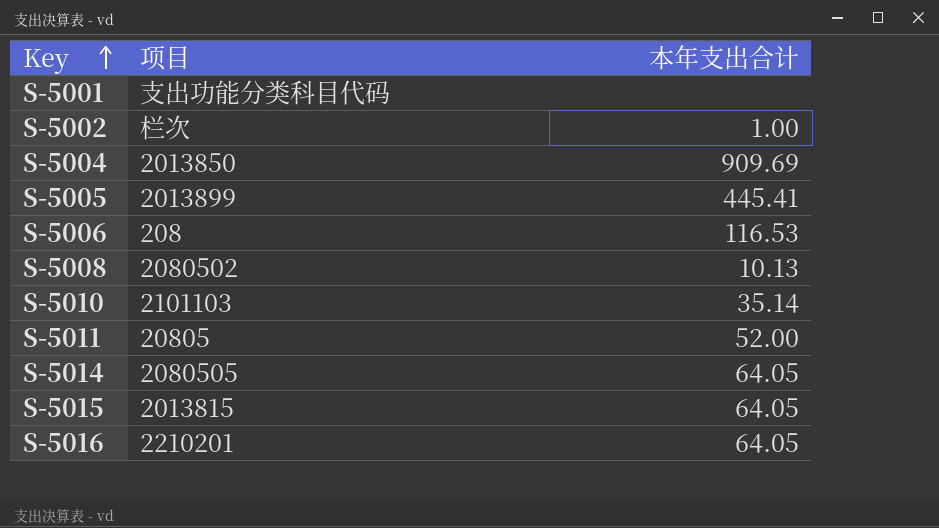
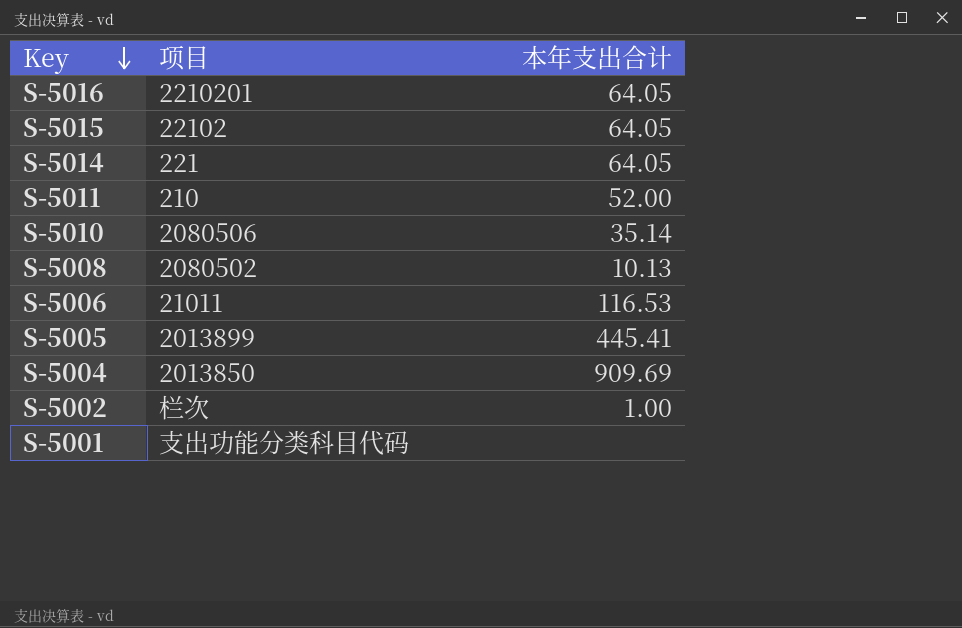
row order: Key ascending -> Key descending
S-5015 | 项目: 2013815 -> 22102
S-5014 | 项目: 2080505 -> 221
S-5011 | 项目: 20805 -> 210
S-5010 | 项目: 2101103 -> 2080506
S-5006 | 项目: 208 -> 21011

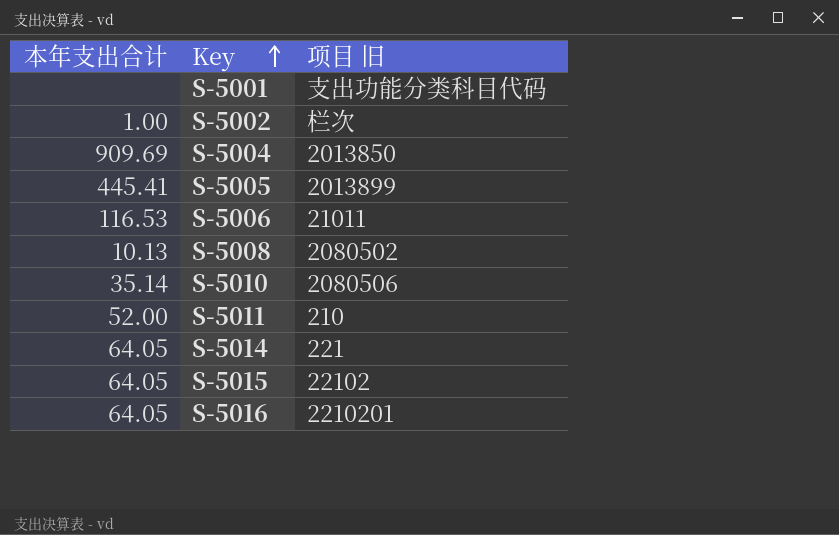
row order: Key descending -> Key ascending
column 本年支出合计 | position: 3 -> 1
column name: 项目 -> 项目 旧

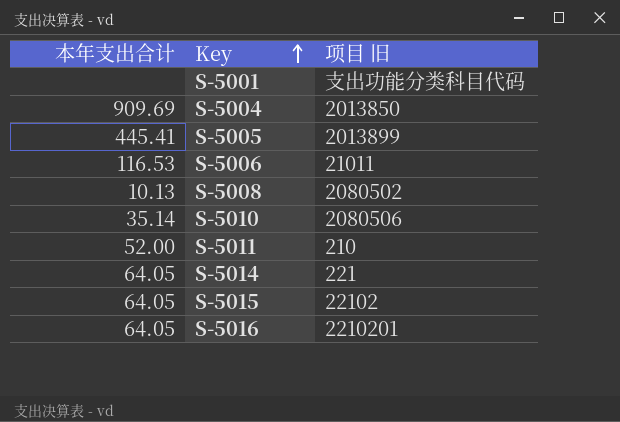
row S-5002: 1.00 | 栏次 -> none

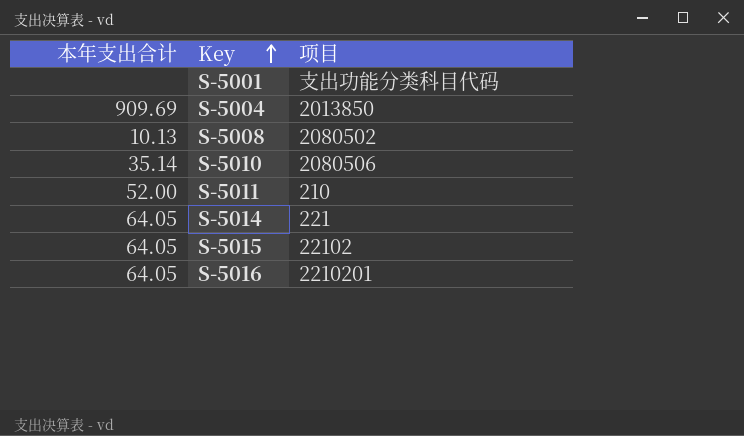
column name: 项目 旧 -> 项目
row S-5005: 445.41 | 2013899 -> none
row S-5006: 116.53 | 21011 -> none

